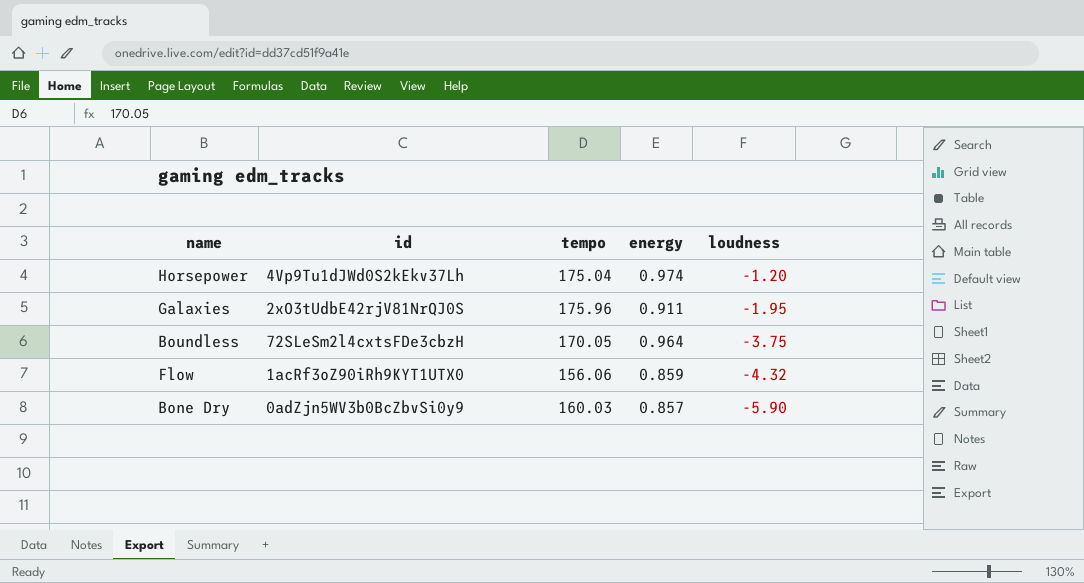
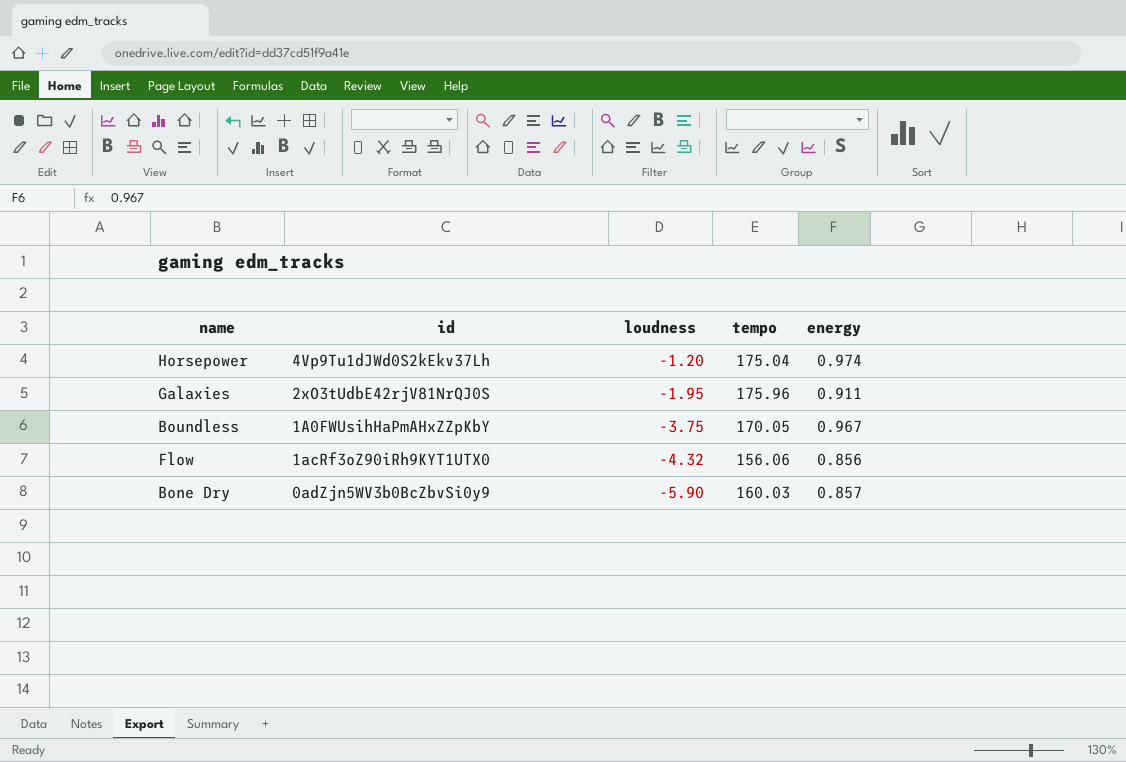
column loudness | position: 5 -> 3
Boundless | id: 72SLeSm2l4cxtsFDe3cbzH -> 1A0FWUsihHaPmAHxZZpKbY
Boundless | energy: 0.964 -> 0.967
Flow | energy: 0.859 -> 0.856

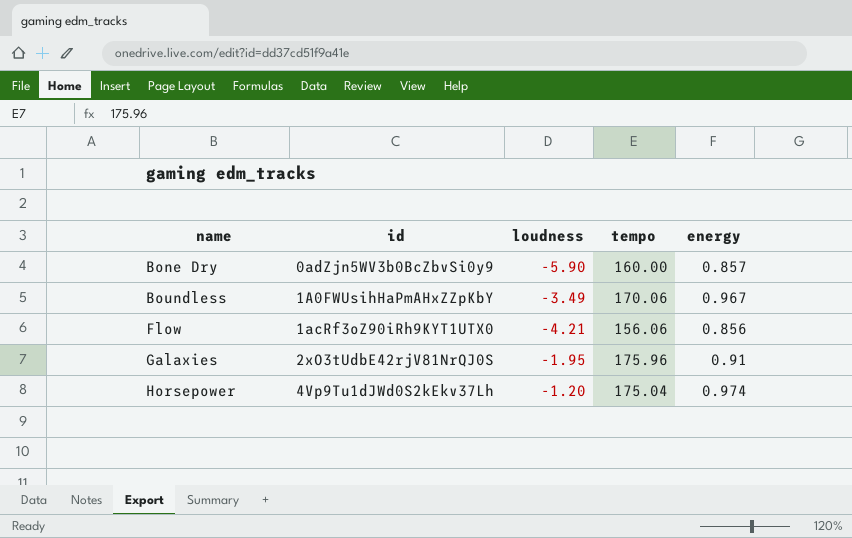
row order: loudness descending -> name ascending
Bone Dry | tempo: 160.03 -> 160.00
Boundless | loudness: -3.75 -> -3.49
Boundless | tempo: 170.05 -> 170.06
Flow | loudness: -4.32 -> -4.21
Galaxies | energy: 0.911 -> 0.91

